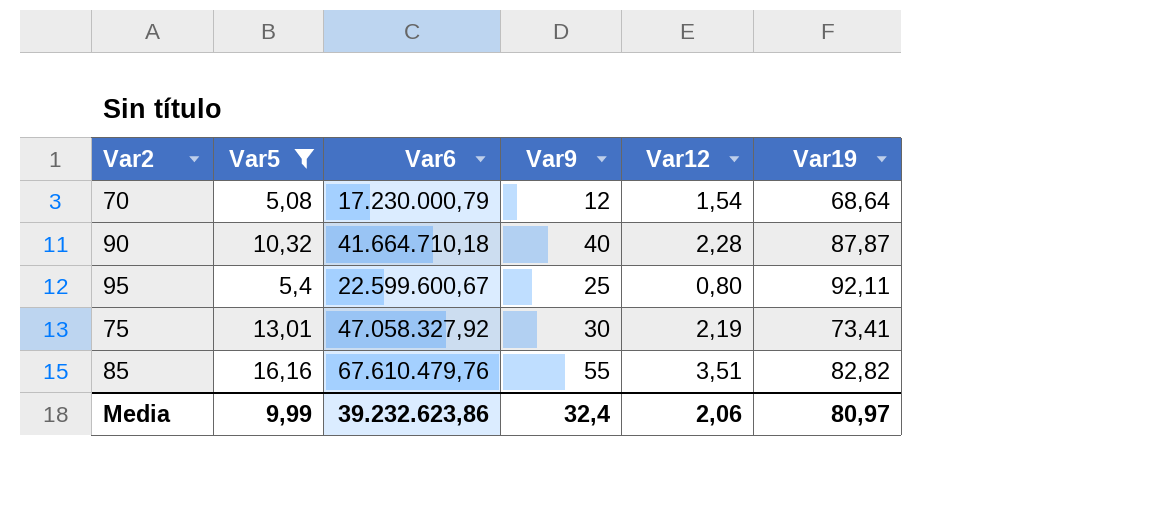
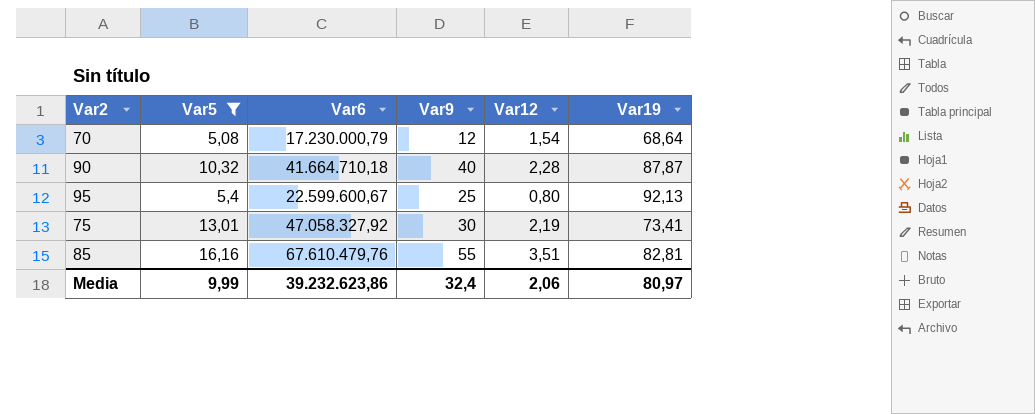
95 | Var19: 92,11 -> 92,13
85 | Var19: 82,82 -> 82,81

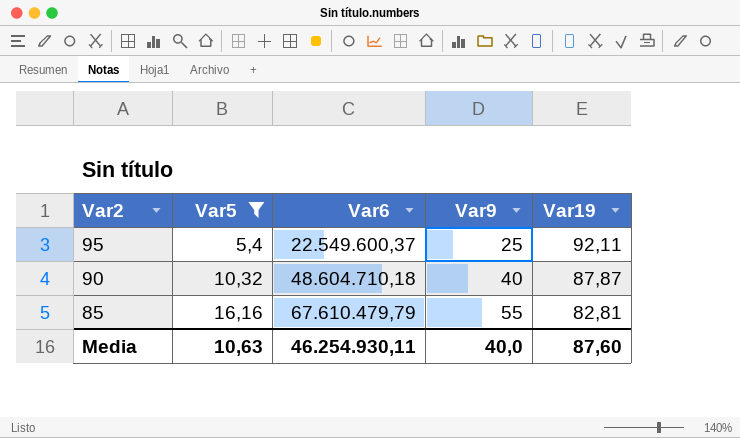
row order: none -> Var2 descending
column Var12 | position: 5 -> none
row 70: 5,08 | 17.230.000,79 | 12 | 1,54 | 68,64 -> none
row 75: 13,01 | 47.058.327,92 | 30 | 2,19 | 73,41 -> none
95 | Var6: 22.599.600,67 -> 22.549.600,37
95 | Var19: 92,13 -> 92,11
90 | Var6: 41.664.710,18 -> 48.604.710,18
85 | Var6: 67.610.479,76 -> 67.610.479,79
Media | Var5: 9,99 -> 10,63
Media | Var6: 39.232.623,86 -> 46.254.930,11
Media | Var9: 32,4 -> 40,0
Media | Var19: 80,97 -> 87,60

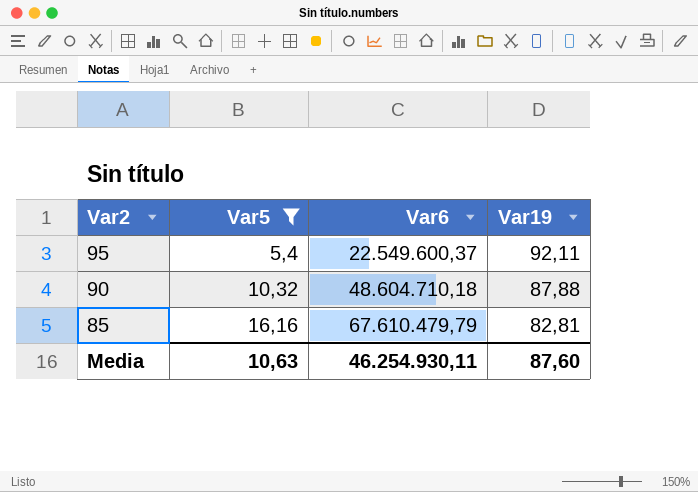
column Var9 | position: 4 -> none
90 | Var19: 87,87 -> 87,88

